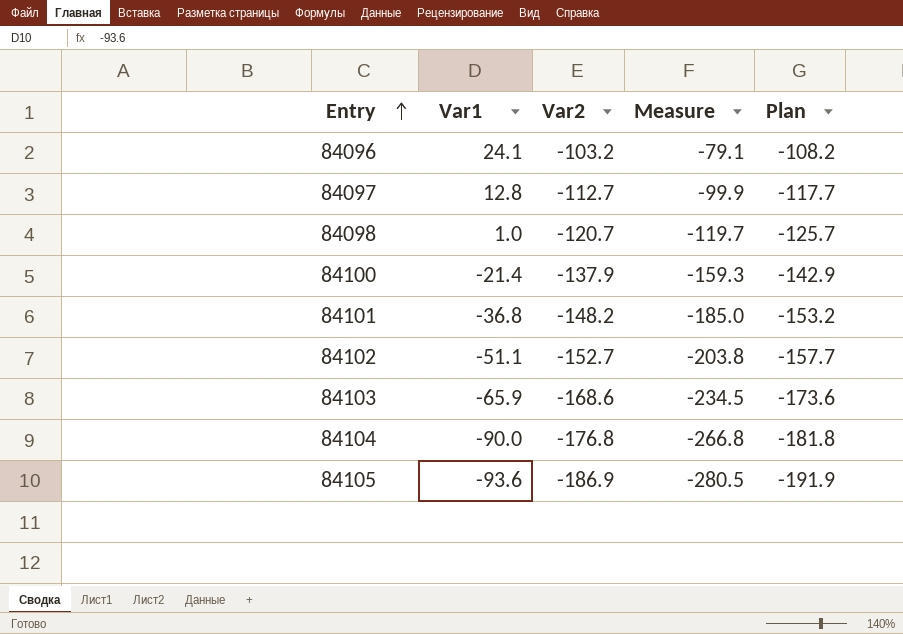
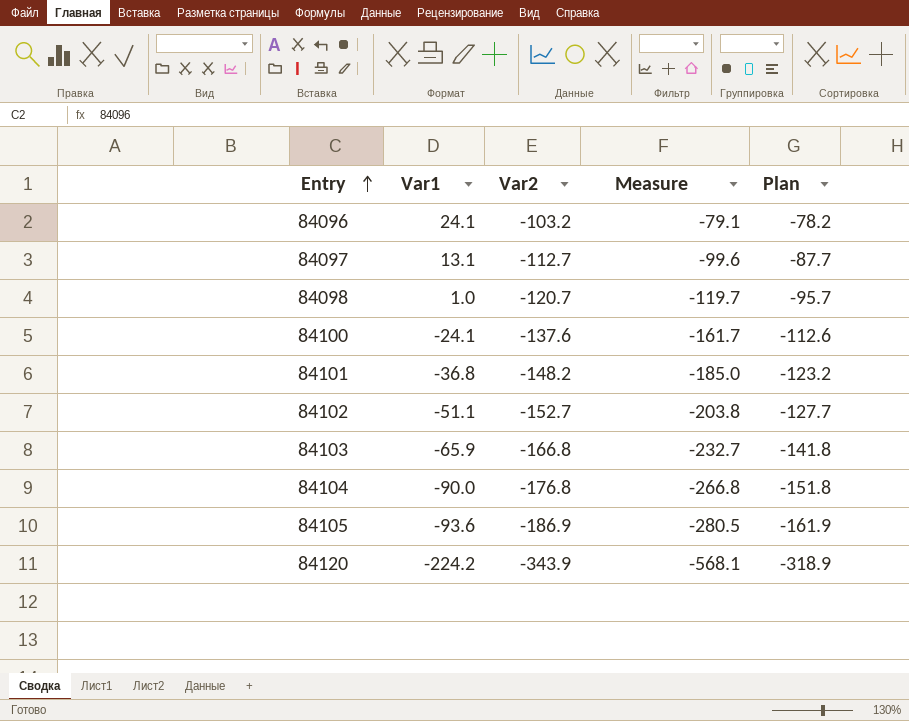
column Plan | formula: [Var2] - 5 -> [Var2] + 25
84097 | Var1: 12.8 -> 13.1
84097 | Measure: -99.9 -> -99.6
84100 | Var1: -21.4 -> -24.1
84100 | Var2: -137.9 -> -137.6
84100 | Measure: -159.3 -> -161.7
84103 | Var2: -168.6 -> -166.8
84103 | Measure: -234.5 -> -232.7
row 84120: none -> -224.2 | -343.9 | -568.1 | -318.9

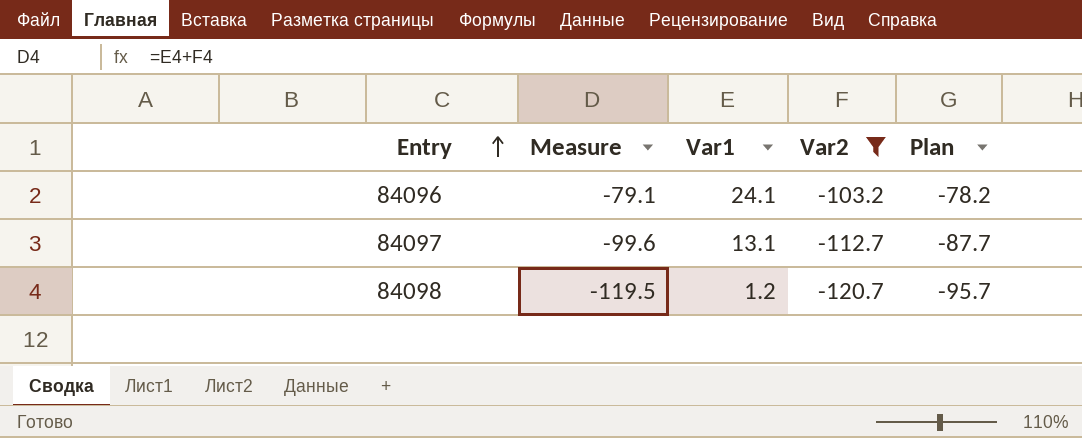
filter: none -> Var2 >= -120.7
column Measure | position: 4 -> 2
84098 | Measure: -119.7 -> -119.5
84098 | Var1: 1.0 -> 1.2

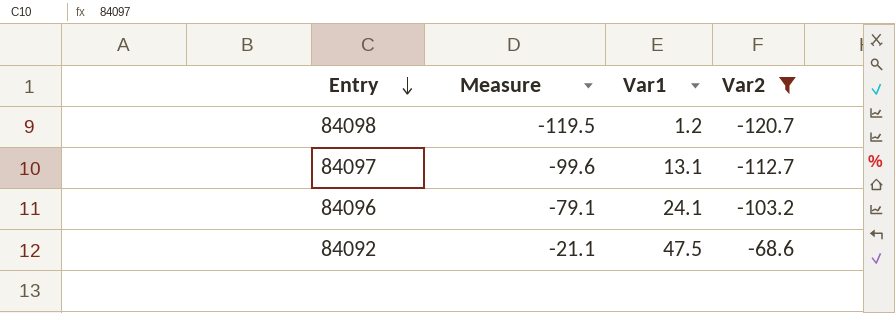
row order: Entry ascending -> Entry descending
column Plan | formula: [Var2] + 25 -> none
row 84092: none -> -21.1 | 47.5 | -68.6

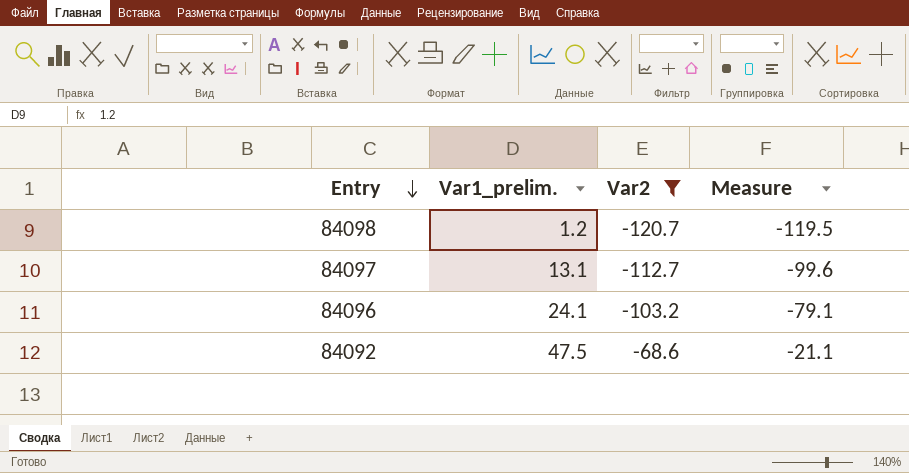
column name: Var1 -> Var1_prelim.
column Measure | position: 2 -> 4

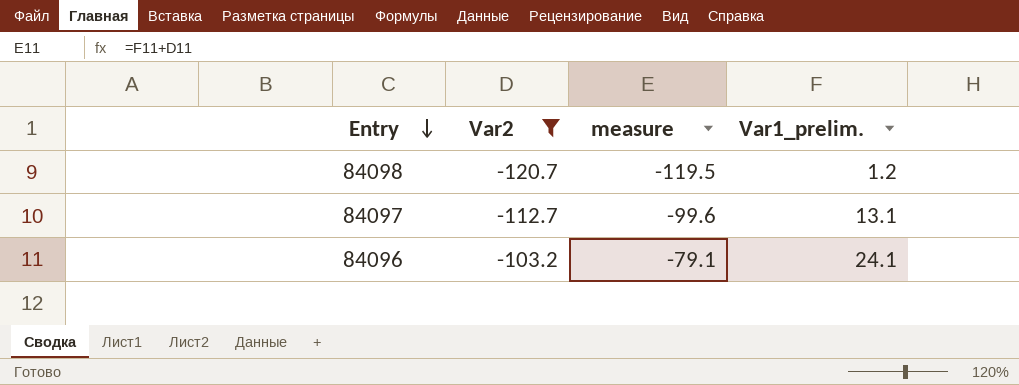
column name: Measure -> measure
column Var1_prelim. | position: 2 -> 4
row 84092: 47.5 | -68.6 | -21.1 -> none

